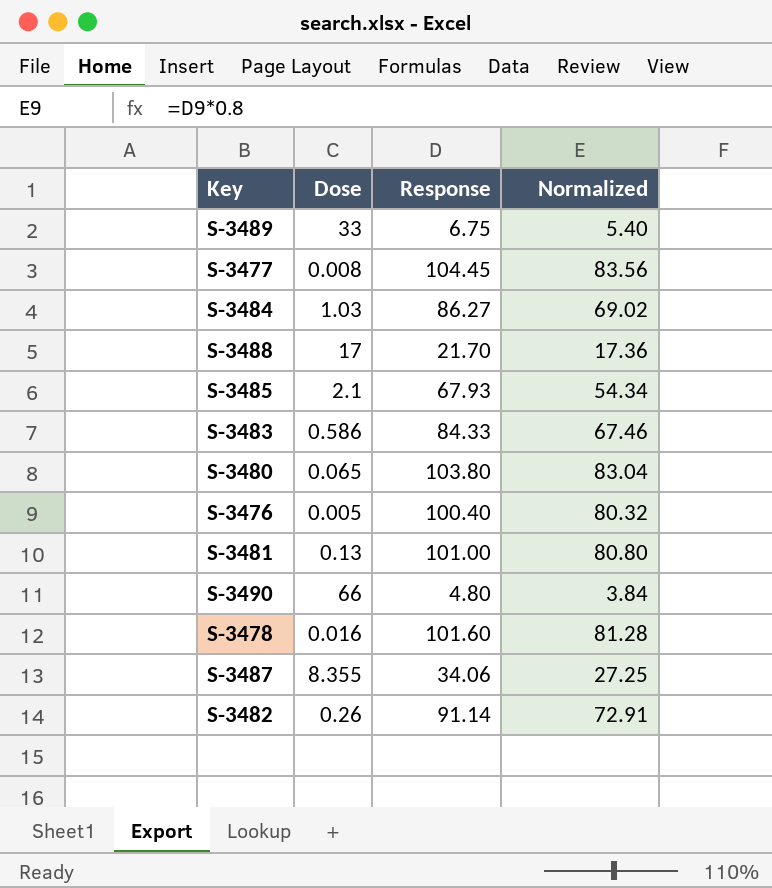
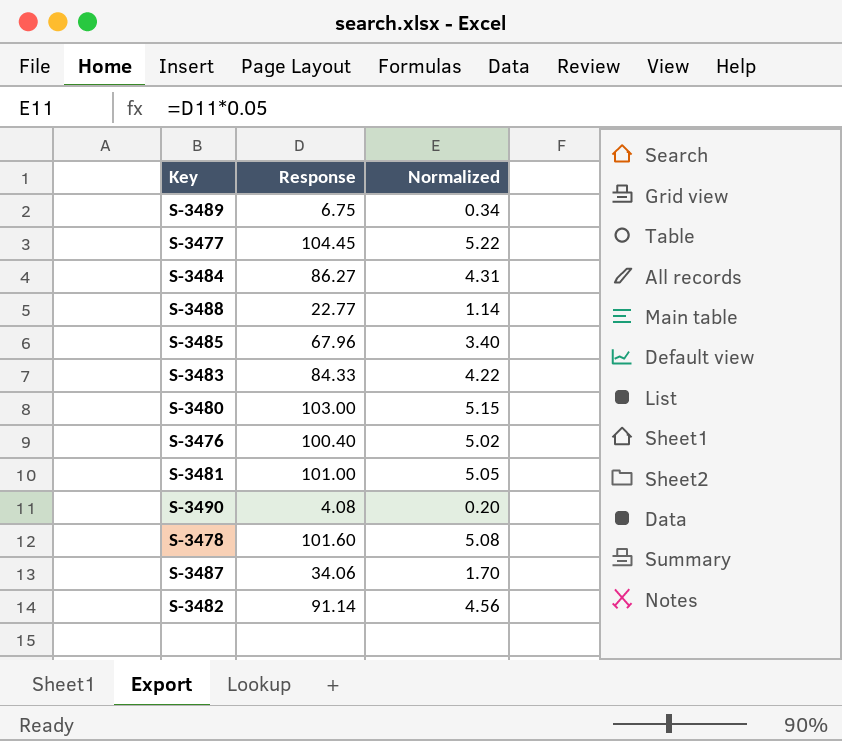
column Dose | position: 2 -> none
column Normalized | formula: [Response] * 0.8 -> [Response] * 0.05
S-3488 | Response: 21.70 -> 22.77
S-3485 | Response: 67.93 -> 67.96
S-3480 | Response: 103.80 -> 103.00
S-3490 | Response: 4.80 -> 4.08

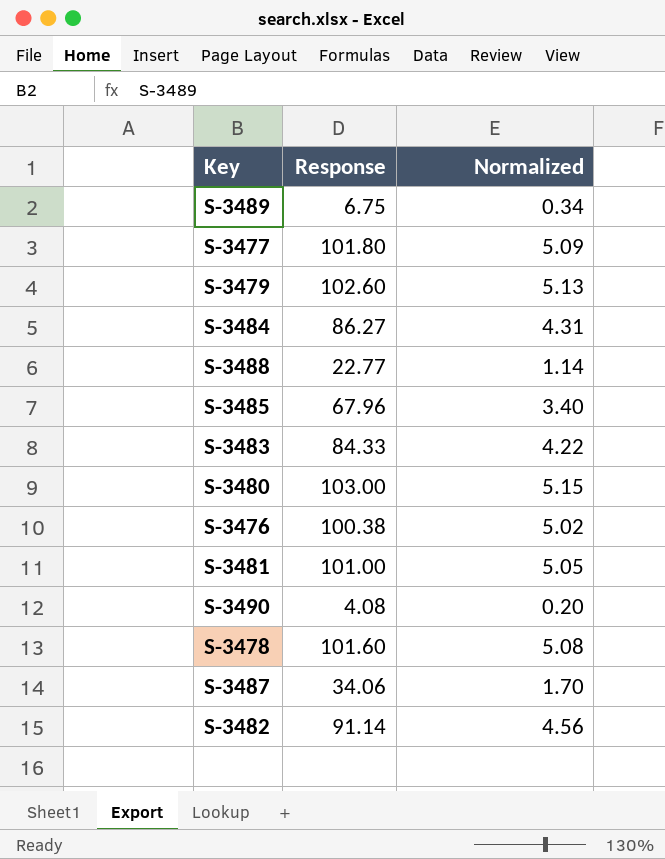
S-3477 | Response: 104.45 -> 101.80
S-3477 | Normalized: 5.22 -> 5.09
row S-3479: none -> 102.60 | 5.13
S-3476 | Response: 100.40 -> 100.38

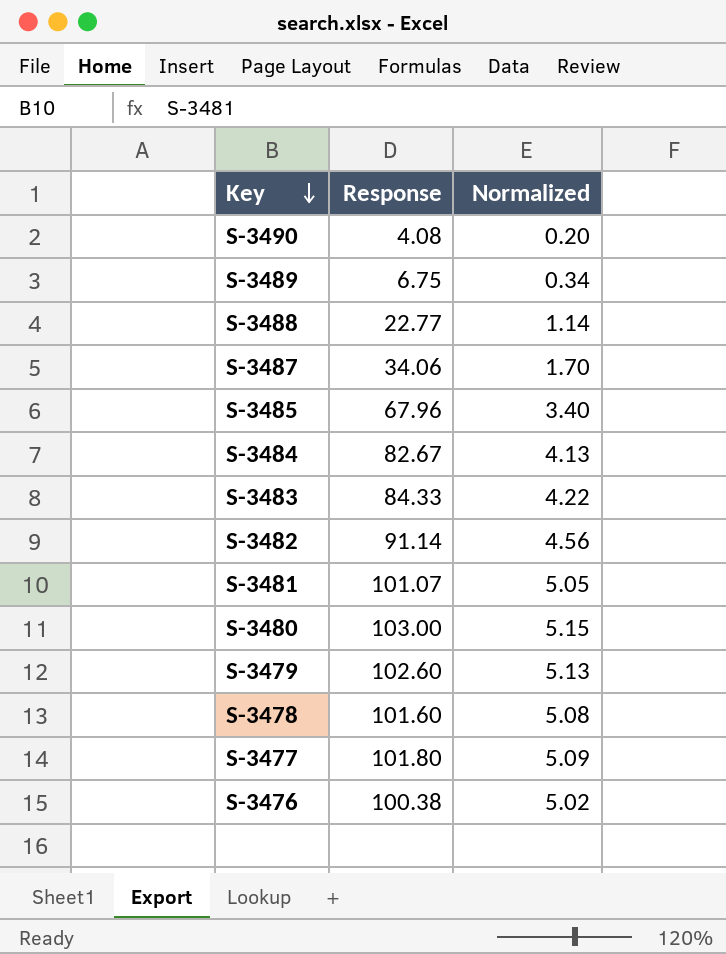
row order: none -> Key descending
S-3484 | Response: 86.27 -> 82.67
S-3484 | Normalized: 4.31 -> 4.13
S-3481 | Response: 101.00 -> 101.07

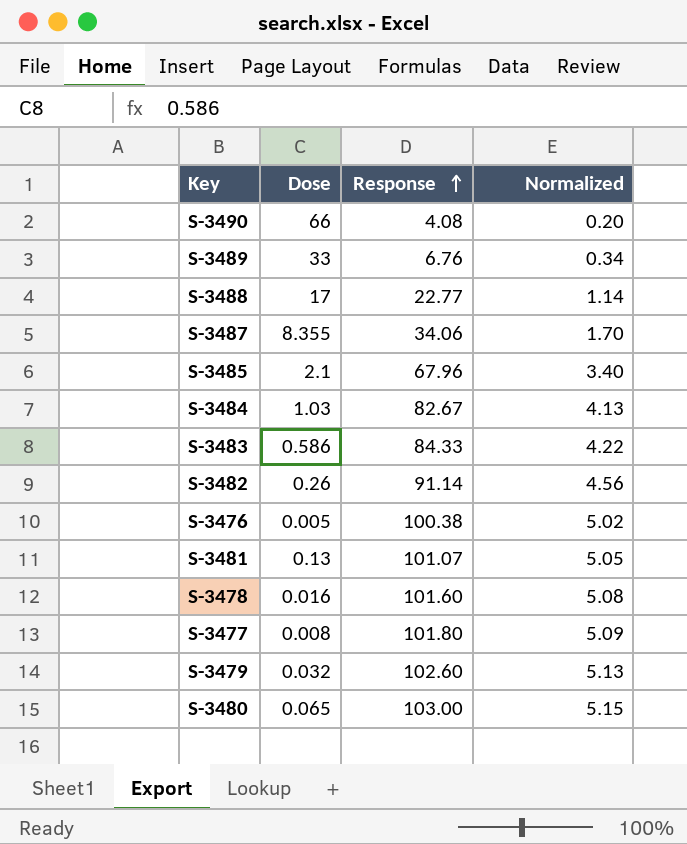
row order: Key descending -> Response ascending
column Dose | position: none -> 2
S-3489 | Response: 6.75 -> 6.76

